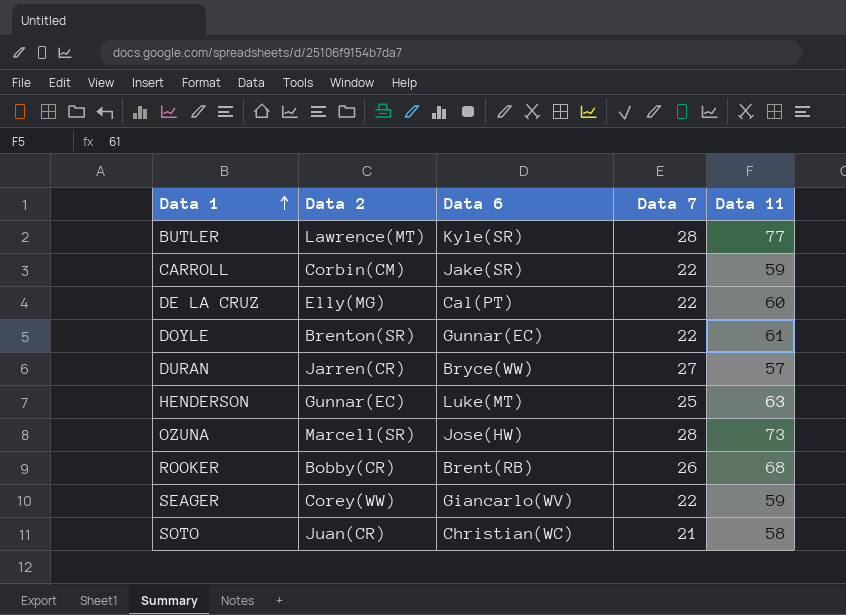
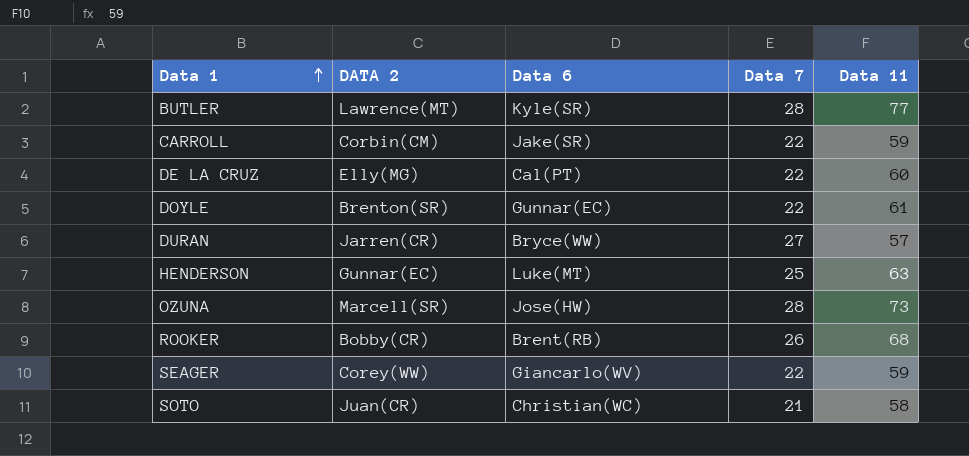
column name: Data 2 -> DATA 2

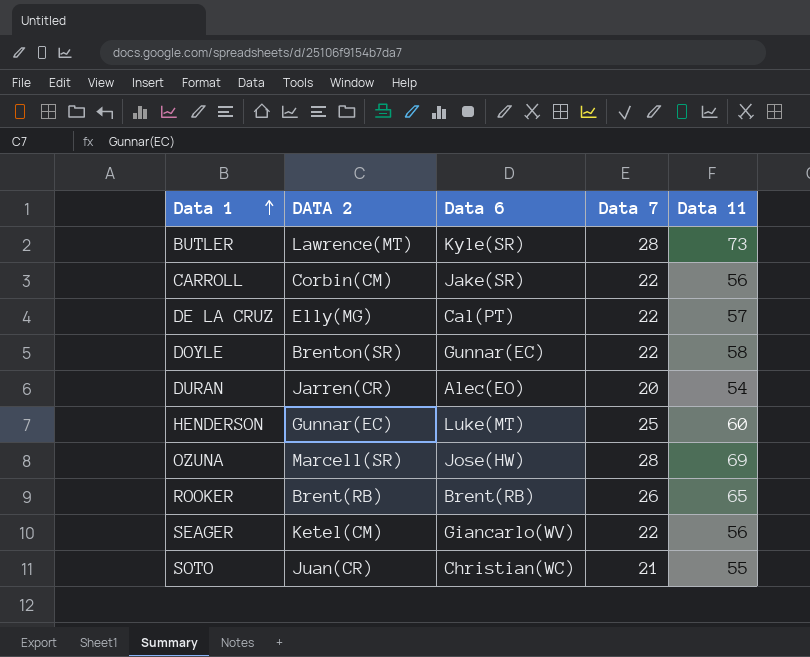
BUTLER | Data 11: 77 -> 73
CARROLL | Data 11: 59 -> 56
DE LA CRUZ | Data 11: 60 -> 57
DOYLE | Data 11: 61 -> 58
DURAN | Data 6: Bryce(WW) -> Alec(EO)
DURAN | Data 7: 27 -> 20
DURAN | Data 11: 57 -> 54
HENDERSON | Data 11: 63 -> 60
OZUNA | Data 11: 73 -> 69
ROOKER | DATA 2: Bobby(CR) -> Brent(RB)
ROOKER | Data 11: 68 -> 65
SEAGER | DATA 2: Corey(WW) -> Ketel(CM)
SEAGER | Data 11: 59 -> 56
SOTO | Data 11: 58 -> 55

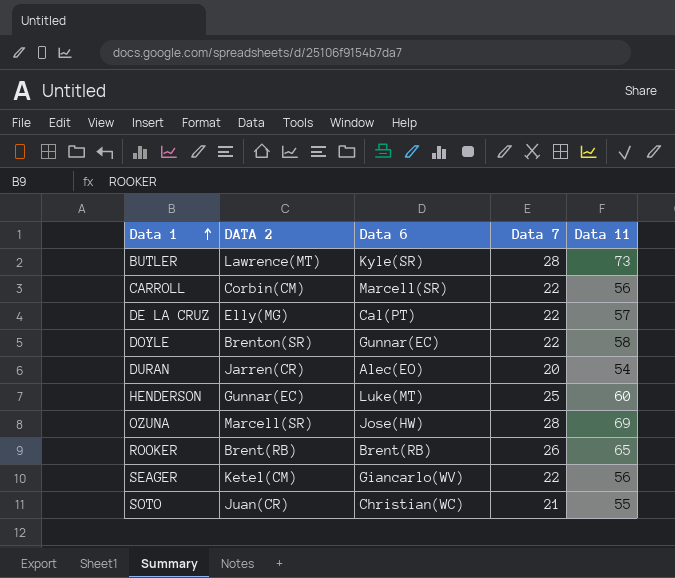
CARROLL | Data 6: Jake(SR) -> Marcell(SR)

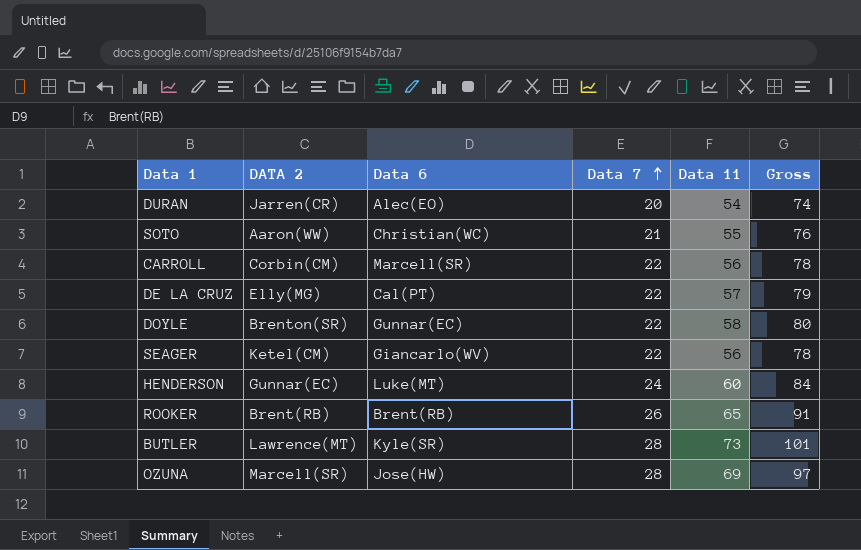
row order: Data 1 ascending -> Data 7 ascending
column Gross | formula: none -> [Data 7] + [Data 11]
SOTO | DATA 2: Juan(CR) -> Aaron(WW)
HENDERSON | Data 7: 25 -> 24

